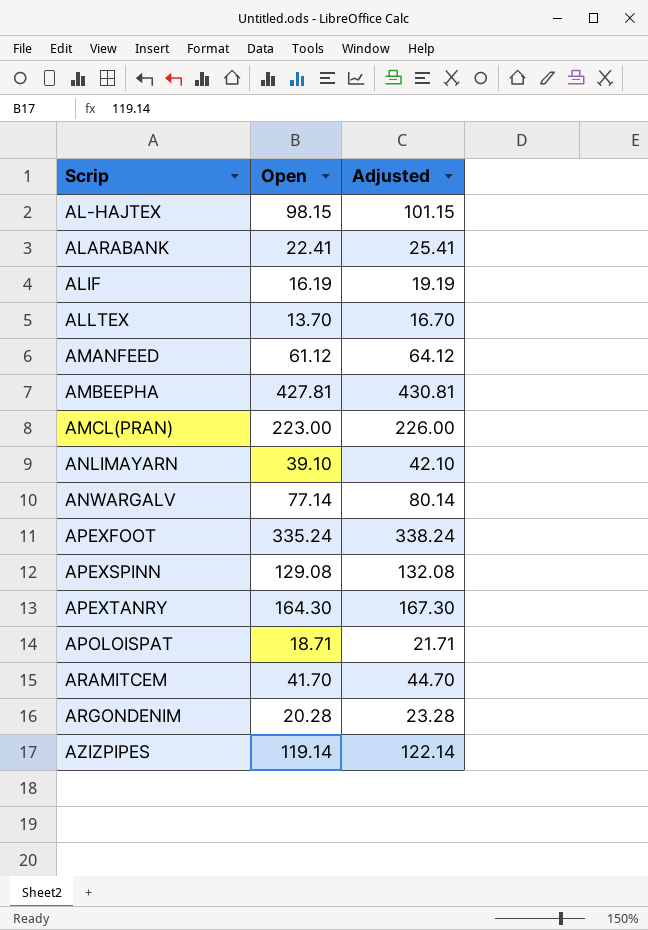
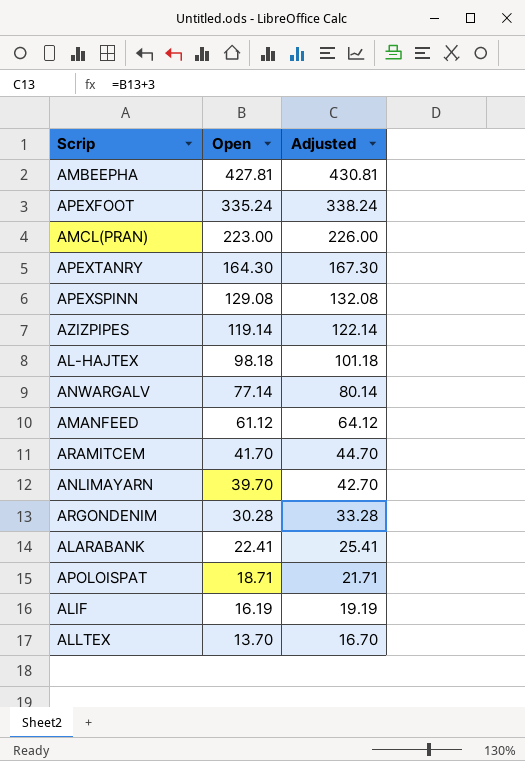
row order: Scrip ascending -> Open descending
AL-HAJTEX | Open: 98.15 -> 98.18
AL-HAJTEX | Adjusted: 101.15 -> 101.18
ANLIMAYARN | Open: 39.10 -> 39.70
ANLIMAYARN | Adjusted: 42.10 -> 42.70
ARGONDENIM | Open: 20.28 -> 30.28
ARGONDENIM | Adjusted: 23.28 -> 33.28

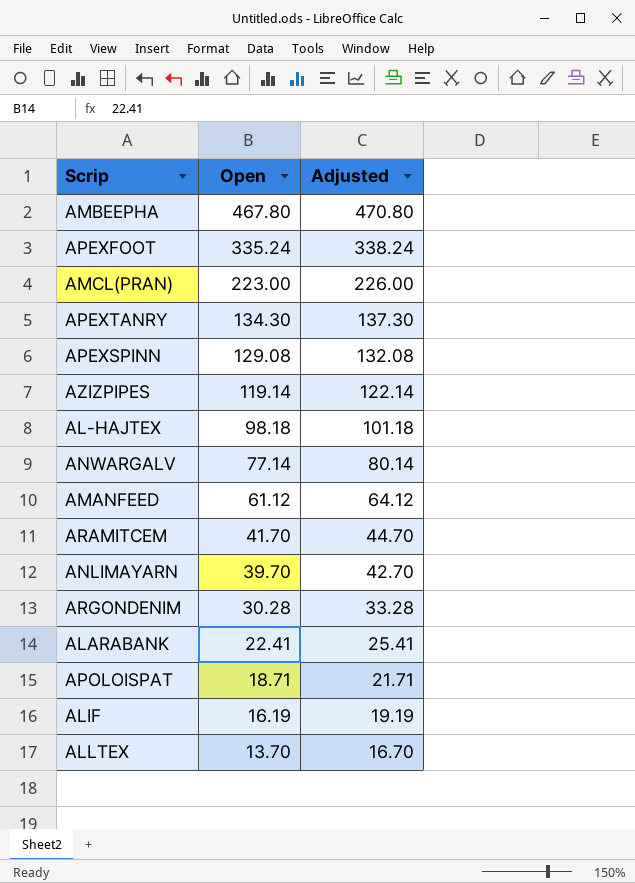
AMBEEPHA | Open: 427.81 -> 467.80
AMBEEPHA | Adjusted: 430.81 -> 470.80
APEXTANRY | Open: 164.30 -> 134.30
APEXTANRY | Adjusted: 167.30 -> 137.30

